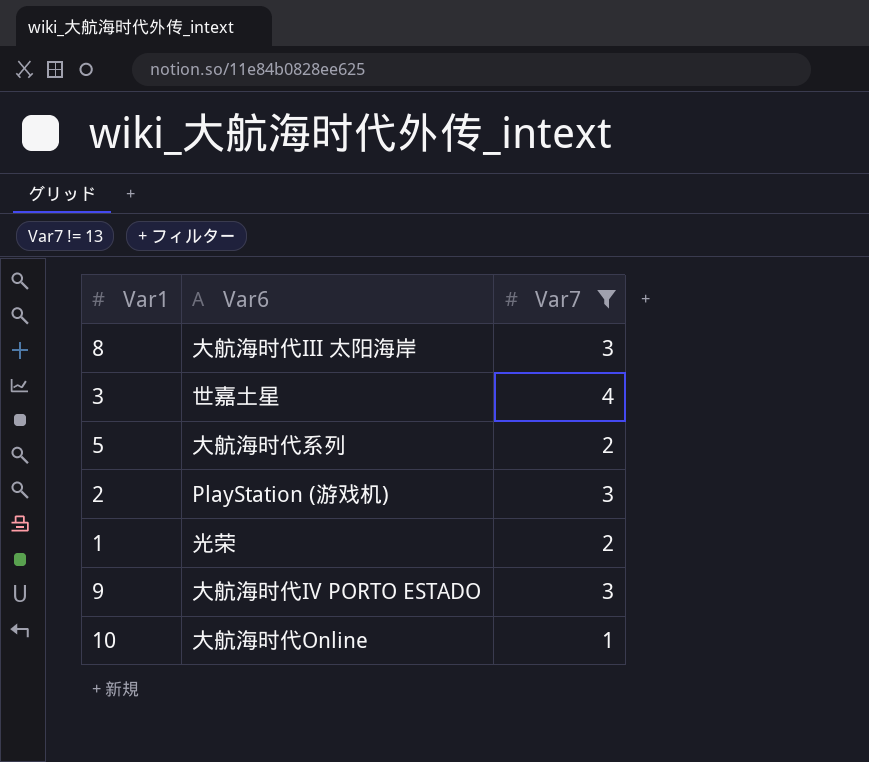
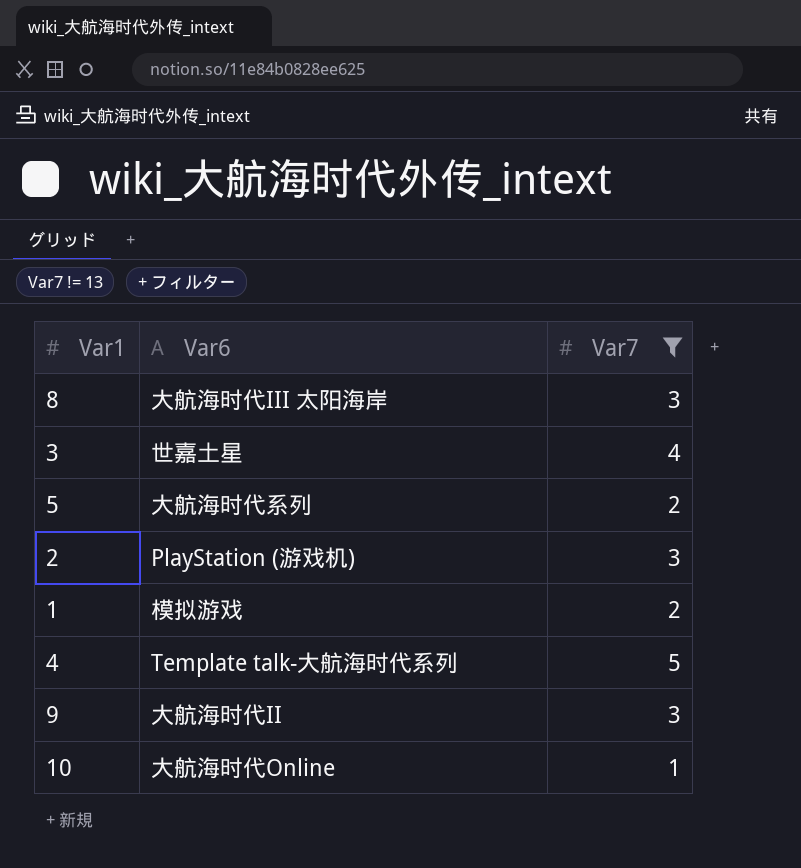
1 | Var6: 光荣 -> 模拟游戏
row 4: none -> Template talk-大航海时代系列 | 5
9 | Var6: 大航海时代IV PORTO ESTADO -> 大航海时代II

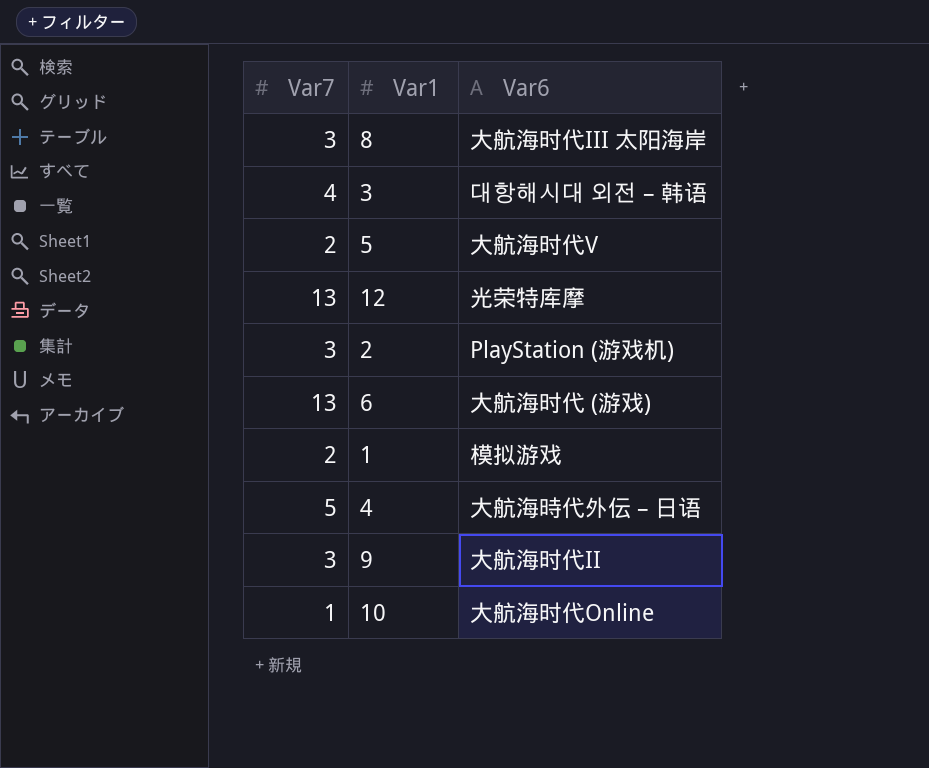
filter: Var7 != 13 -> none
column Var7 | position: 3 -> 1
3 | Var6: 世嘉土星 -> 대항해시대 외전 – 韩语
5 | Var6: 大航海时代系列 -> 大航海时代V
4 | Var6: Template talk-大航海时代系列 -> 大航海時代外伝 – 日语

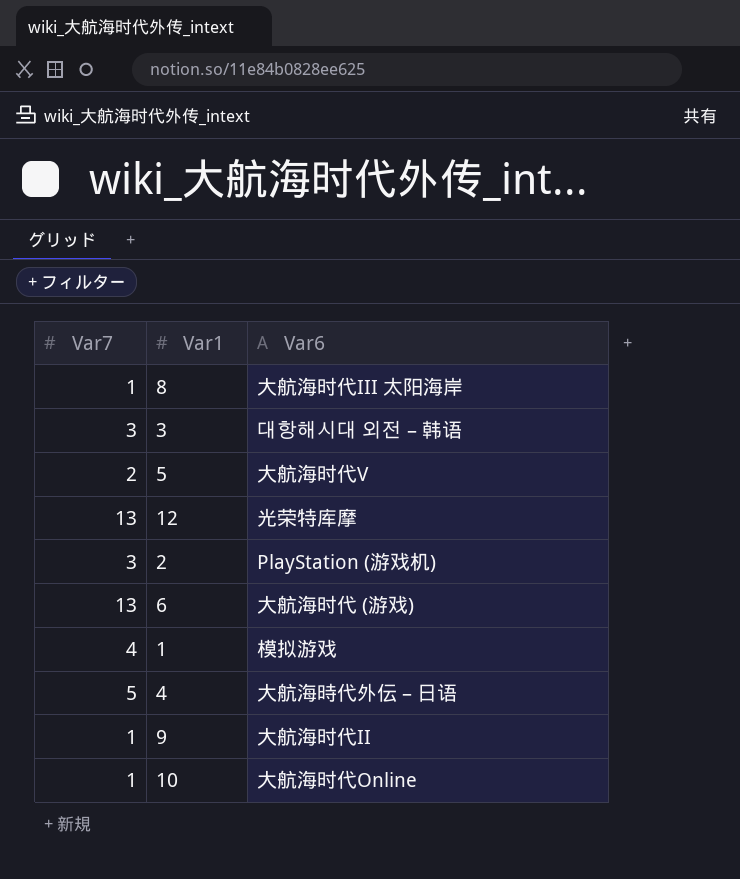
8 | Var7: 3 -> 1
3 | Var7: 4 -> 3
1 | Var7: 2 -> 4
9 | Var7: 3 -> 1

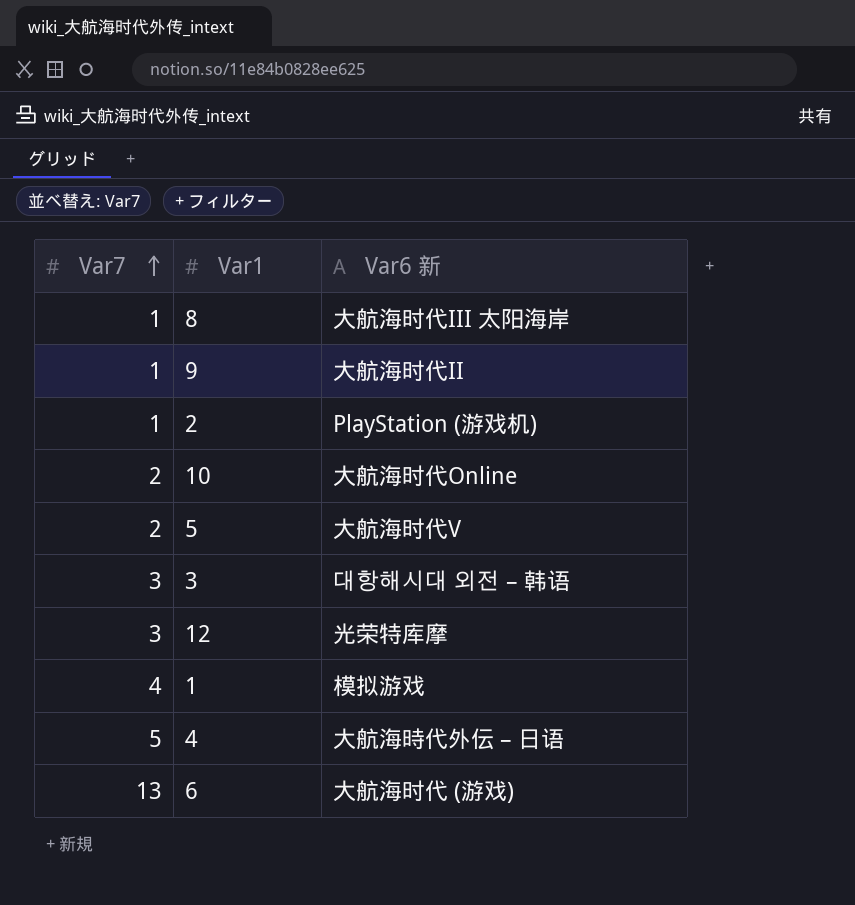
row order: none -> Var7 ascending
column name: Var6 -> Var6 新
2 | Var7: 3 -> 1
10 | Var7: 1 -> 2
12 | Var7: 13 -> 3

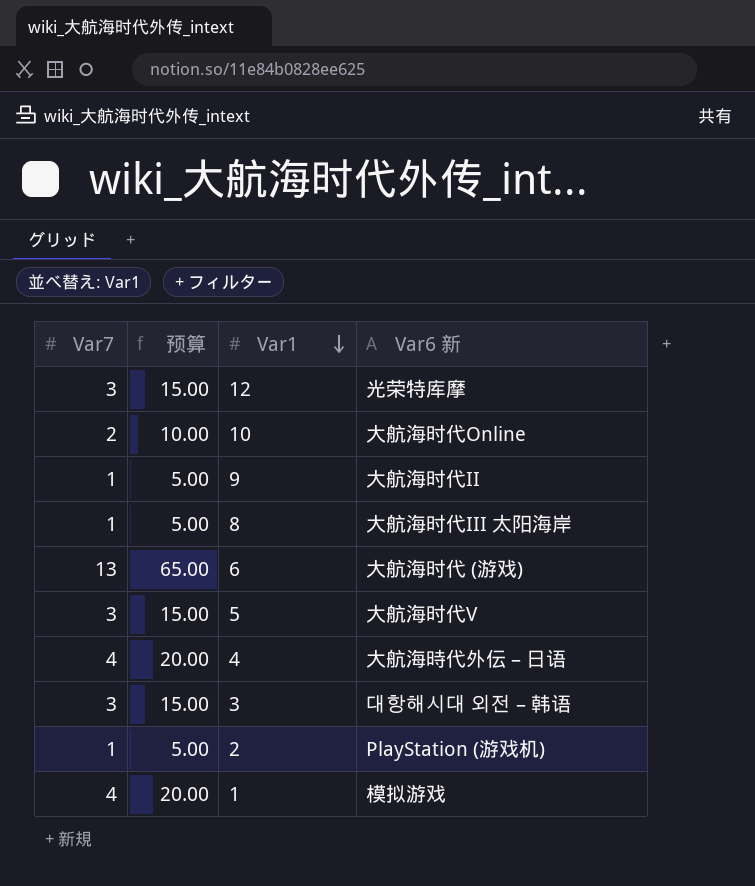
row order: Var7 ascending -> Var1 descending
column 预算 | formula: none -> [Var7] * 5
5 | Var7: 2 -> 3
4 | Var7: 5 -> 4

